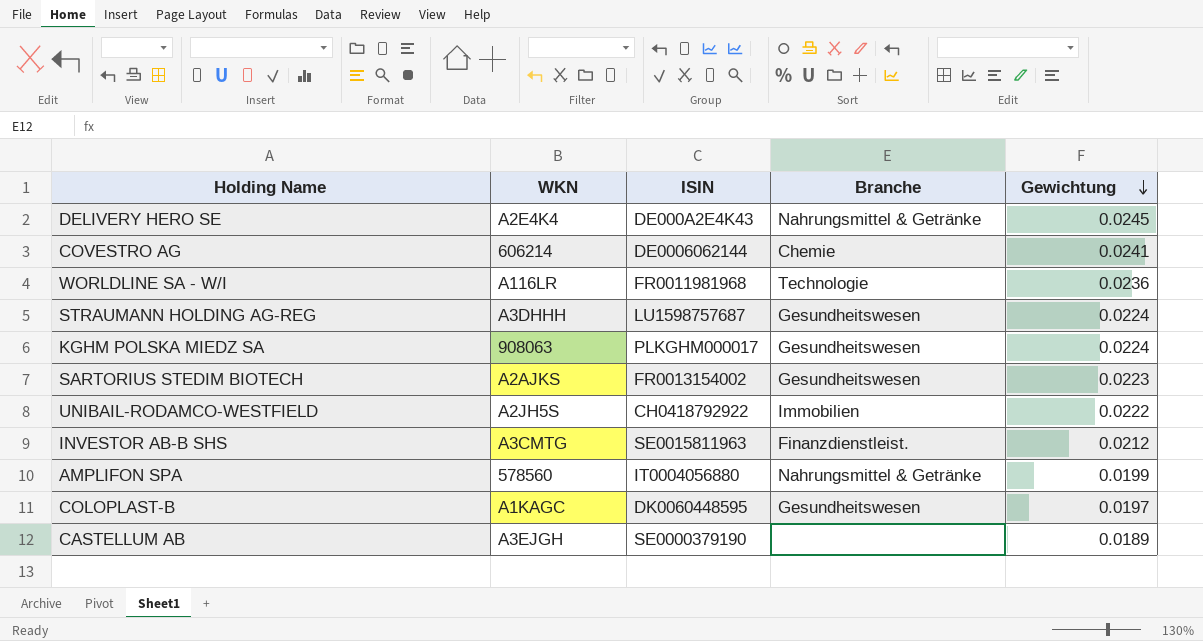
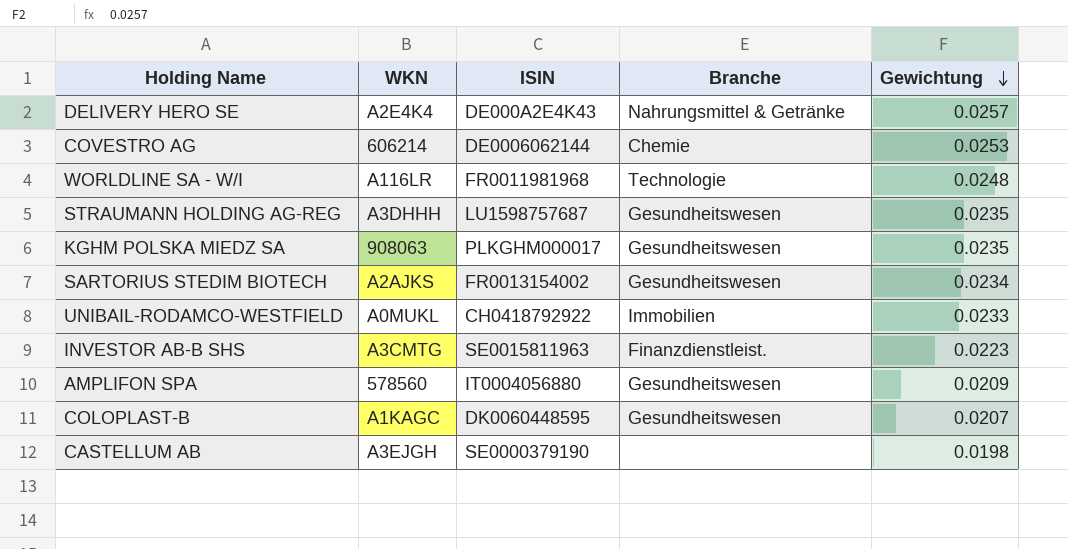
DELIVERY HERO SE | Gewichtung: 0.0245 -> 0.0257
COVESTRO AG | Gewichtung: 0.0241 -> 0.0253
WORLDLINE SA - W/I | Gewichtung: 0.0236 -> 0.0248
STRAUMANN HOLDING AG-REG | Gewichtung: 0.0224 -> 0.0235
KGHM POLSKA MIEDZ SA | Gewichtung: 0.0224 -> 0.0235
SARTORIUS STEDIM BIOTECH | Gewichtung: 0.0223 -> 0.0234
UNIBAIL-RODAMCO-WESTFIELD | WKN: A2JH5S -> A0MUKL
UNIBAIL-RODAMCO-WESTFIELD | Gewichtung: 0.0222 -> 0.0233
INVESTOR AB-B SHS | Gewichtung: 0.0212 -> 0.0223
AMPLIFON SPA | Branche: Nahrungsmittel & Getränke -> Gesundheitswesen
AMPLIFON SPA | Gewichtung: 0.0199 -> 0.0209
COLOPLAST-B | Gewichtung: 0.0197 -> 0.0207
CASTELLUM AB | Gewichtung: 0.0189 -> 0.0198

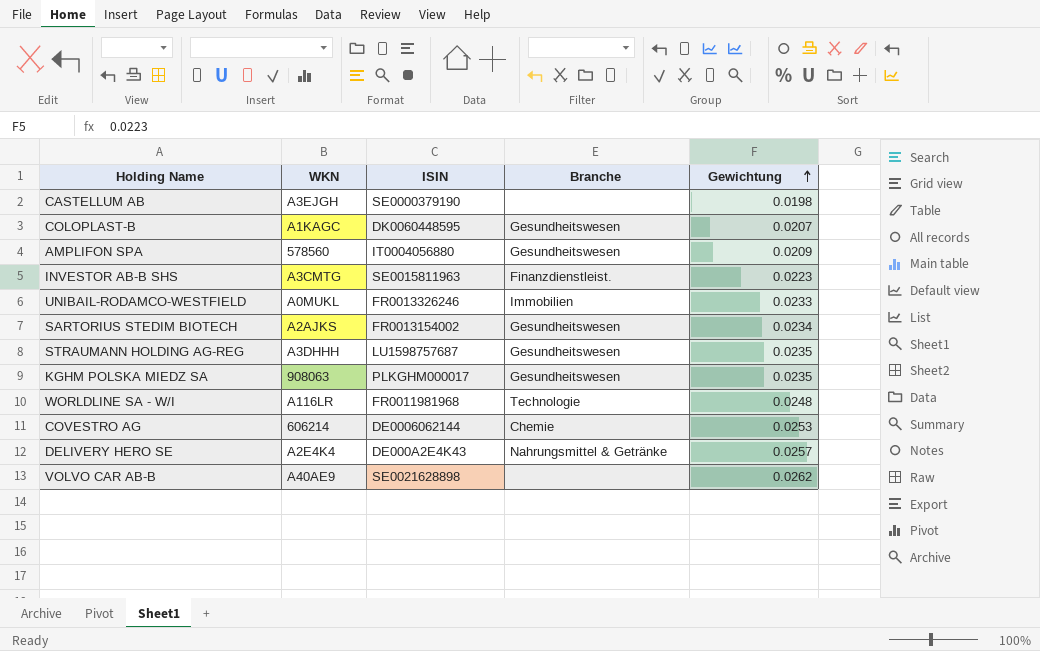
row order: Gewichtung descending -> Gewichtung ascending
UNIBAIL-RODAMCO-WESTFIELD | ISIN: CH0418792922 -> FR0013326246
row VOLVO CAR AB-B: none -> A40AE9 | SE0021628898 | none | 0.0262

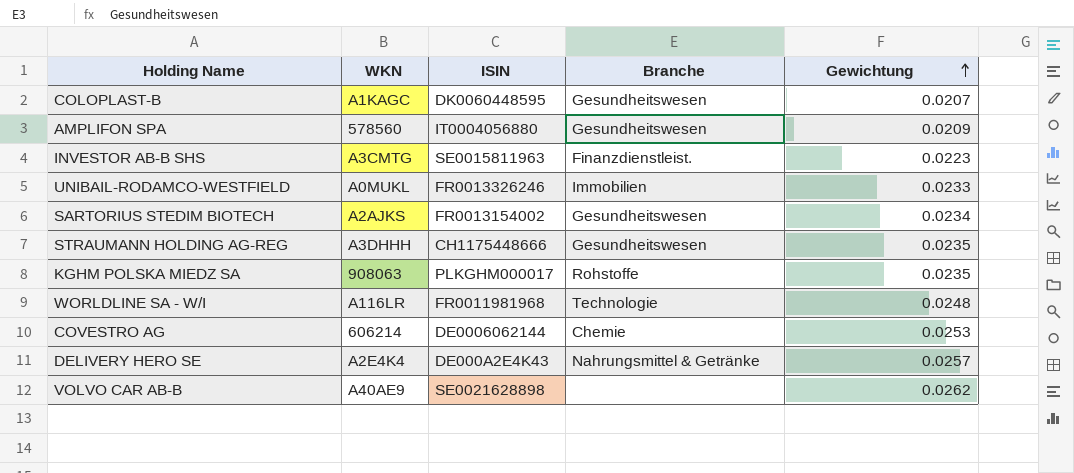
row CASTELLUM AB: A3EJGH | SE0000379190 | none | 0.0198 -> none
STRAUMANN HOLDING AG-REG | ISIN: LU1598757687 -> CH1175448666
KGHM POLSKA MIEDZ SA | Branche: Gesundheitswesen -> Rohstoffe

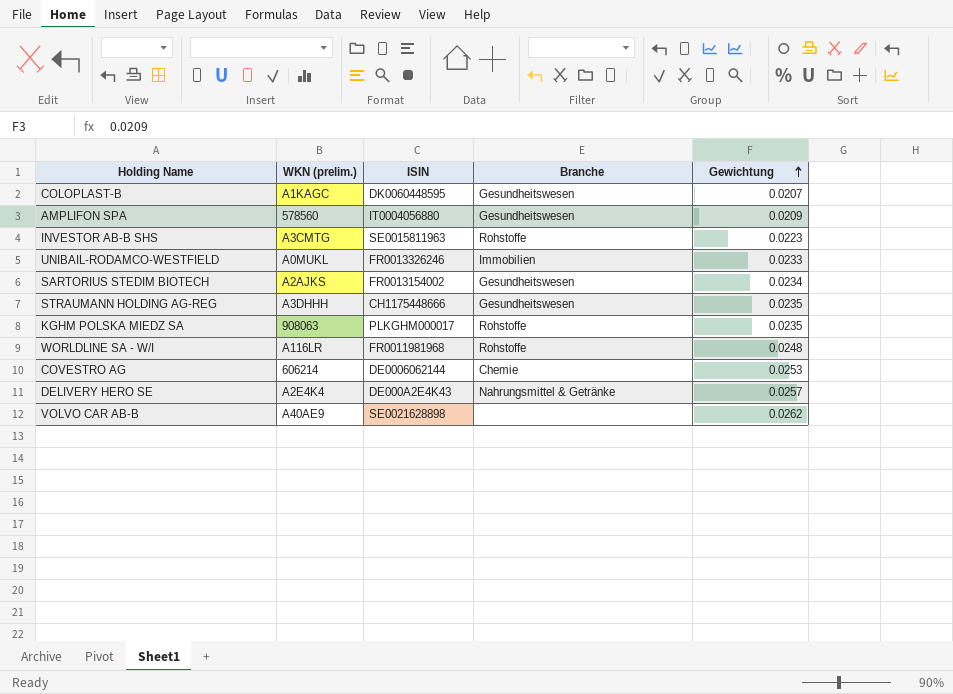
column name: WKN -> WKN (prelim.)
INVESTOR AB-B SHS | Branche: Finanzdienstleist. -> Rohstoffe
WORLDLINE SA - W/I | Branche: Technologie -> Rohstoffe

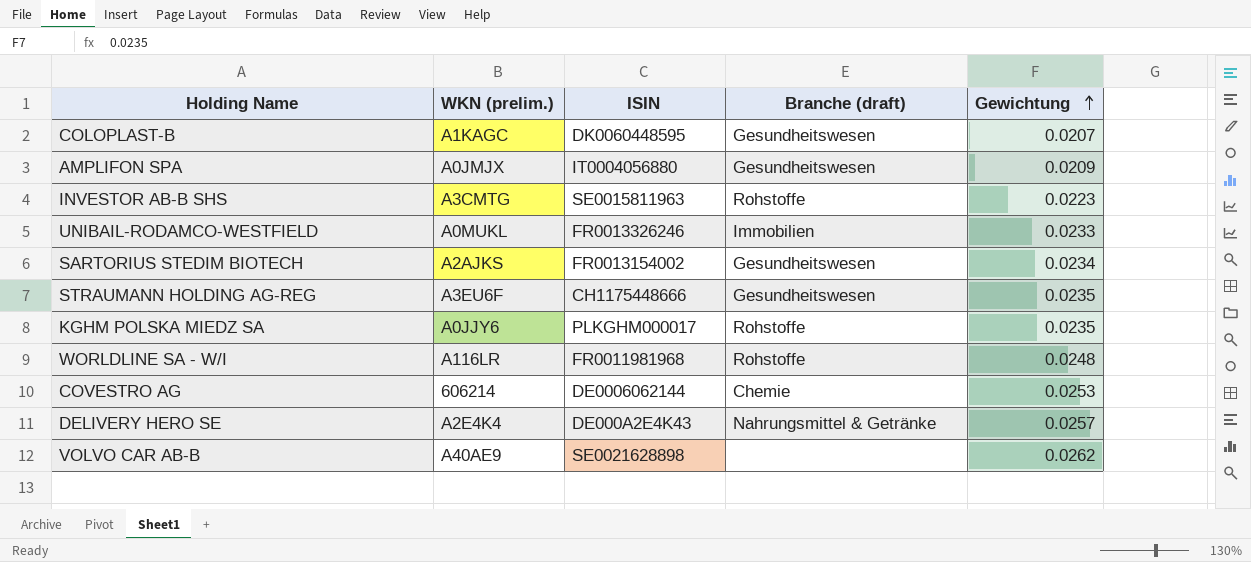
column name: Branche -> Branche (draft)
AMPLIFON SPA | WKN (prelim.): 578560 -> A0JMJX
STRAUMANN HOLDING AG-REG | WKN (prelim.): A3DHHH -> A3EU6F
KGHM POLSKA MIEDZ SA | WKN (prelim.): 908063 -> A0JJY6

